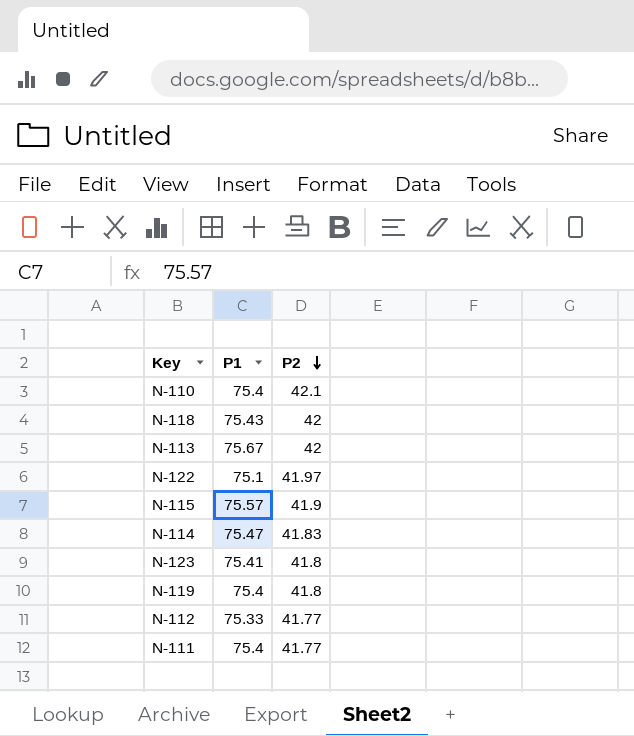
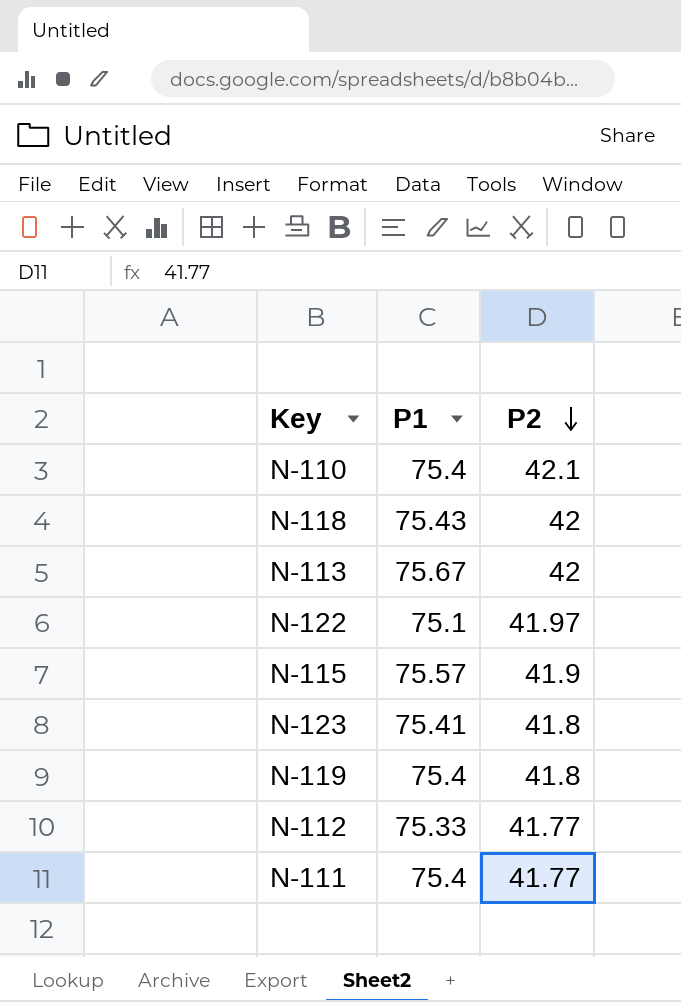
row N-114: 75.47 | 41.83 -> none

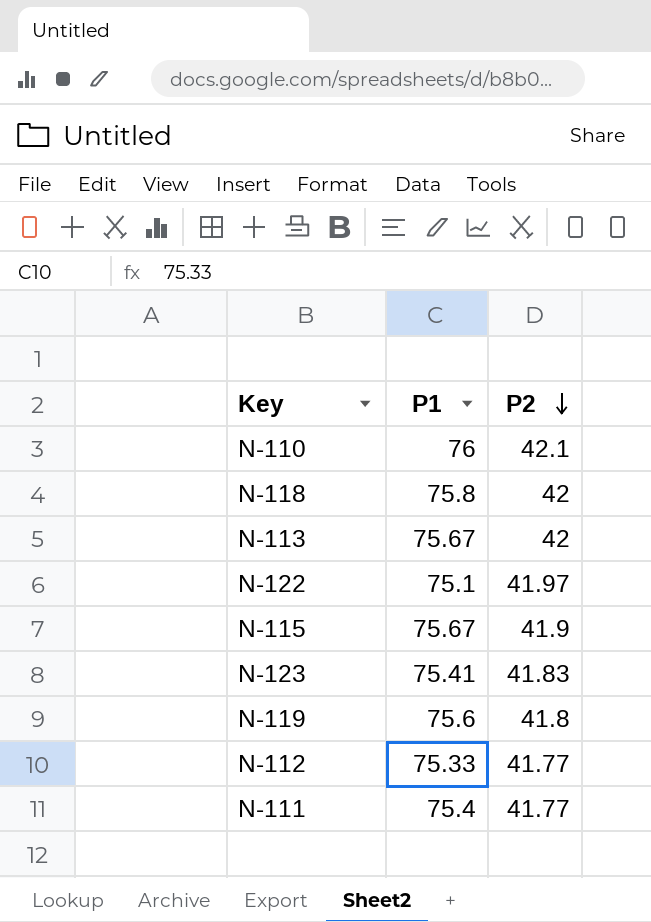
N-110 | P1: 75.4 -> 76
N-118 | P1: 75.43 -> 75.8
N-115 | P1: 75.57 -> 75.67
N-123 | P2: 41.8 -> 41.83
N-119 | P1: 75.4 -> 75.6

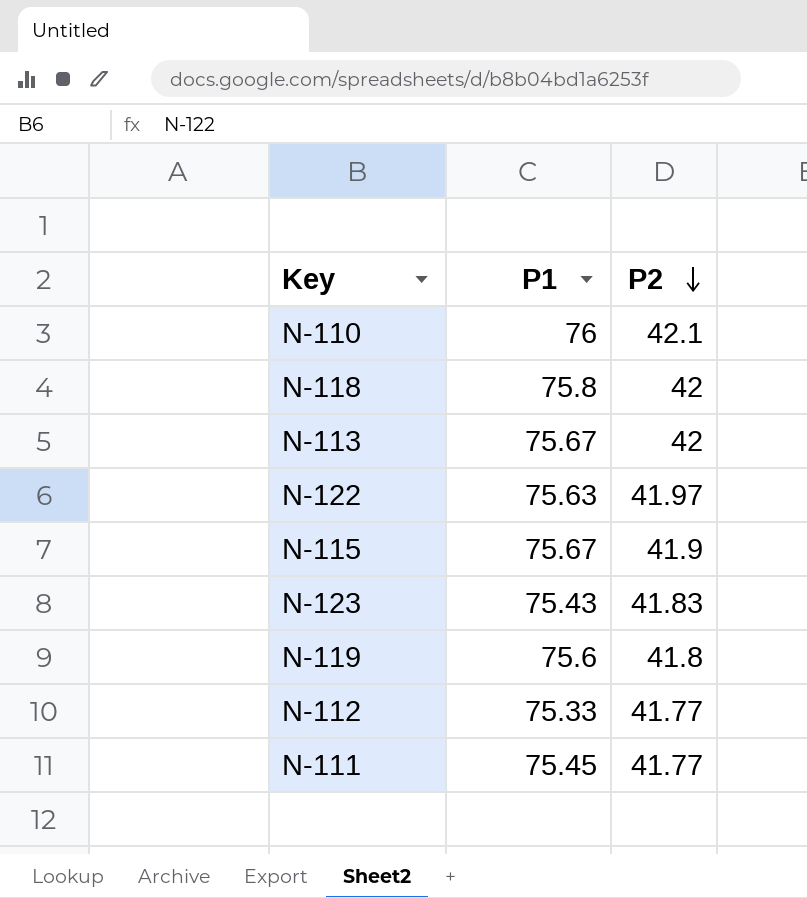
N-122 | P1: 75.1 -> 75.63
N-123 | P1: 75.41 -> 75.43
N-111 | P1: 75.4 -> 75.45

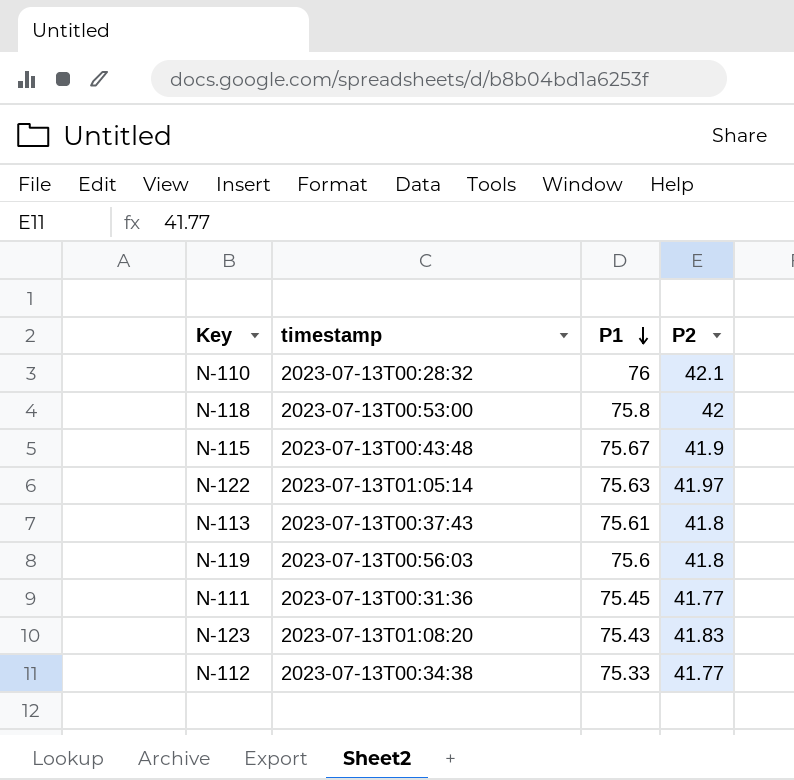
row order: P2 descending -> P1 descending
column timestamp | position: none -> 2
N-113 | P1: 75.67 -> 75.61
N-113 | P2: 42 -> 41.8

